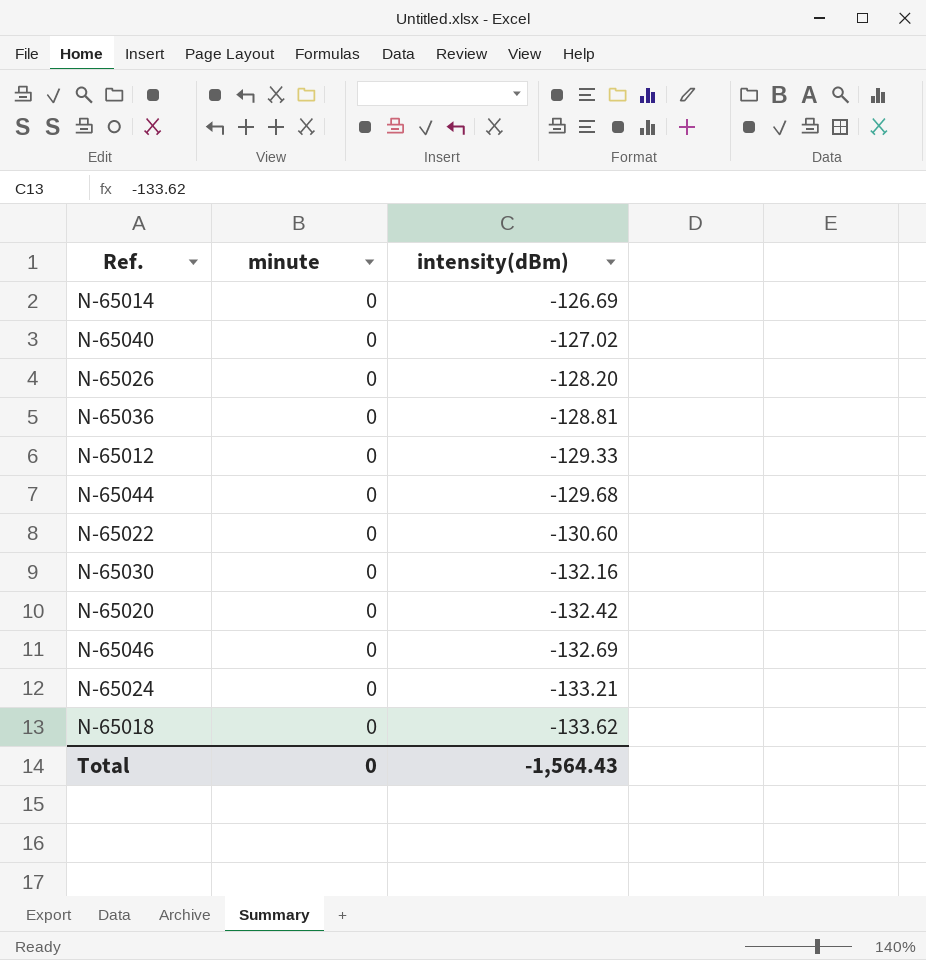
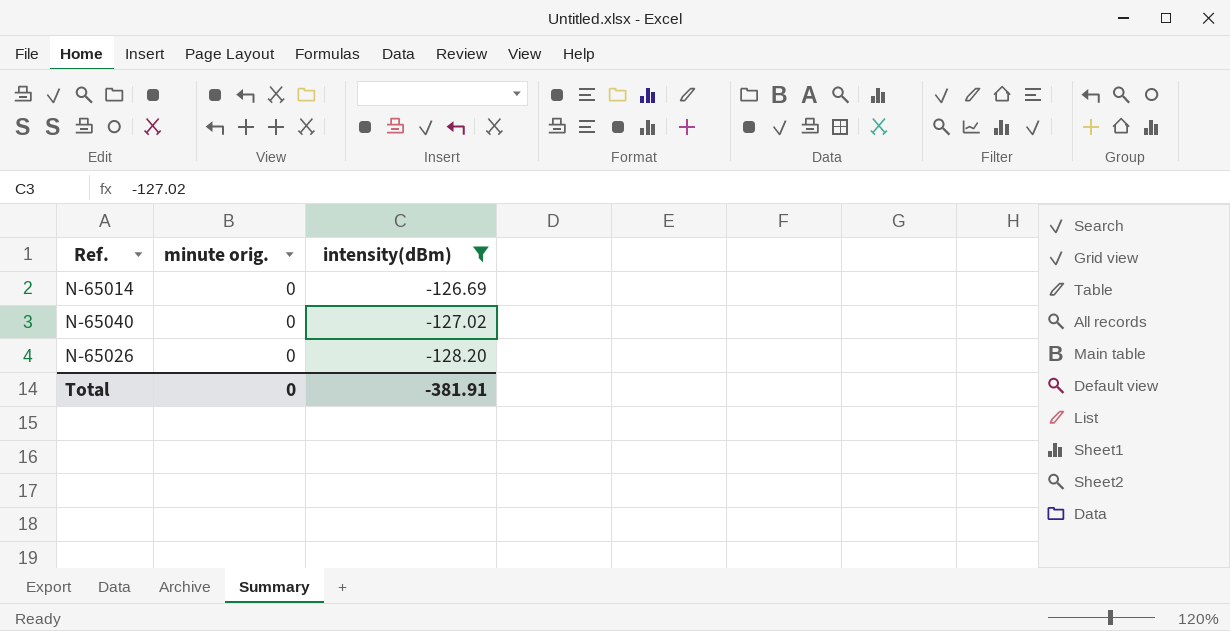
filter: none -> intensity(dBm) >= -128.20
column name: minute -> minute orig.
Total | intensity(dBm): -1,564.43 -> -381.91

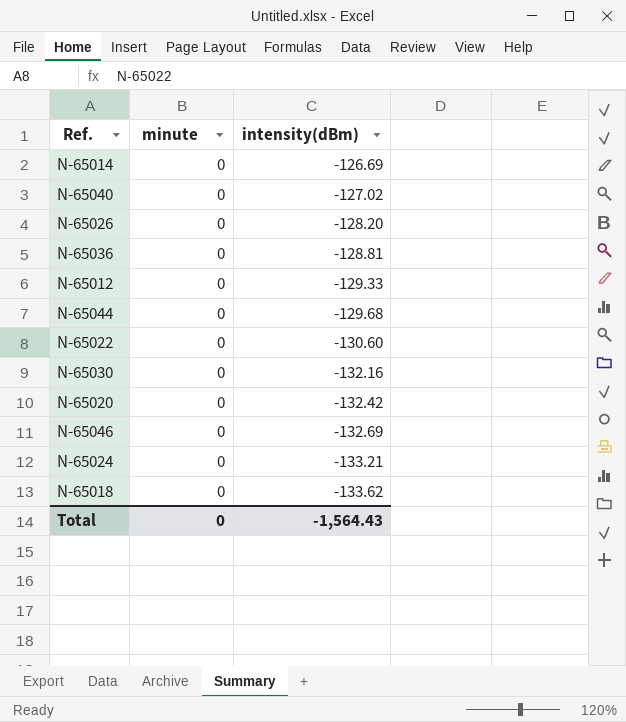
filter: intensity(dBm) >= -128.20 -> none
column name: minute orig. -> minute
Total | intensity(dBm): -381.91 -> -1,564.43

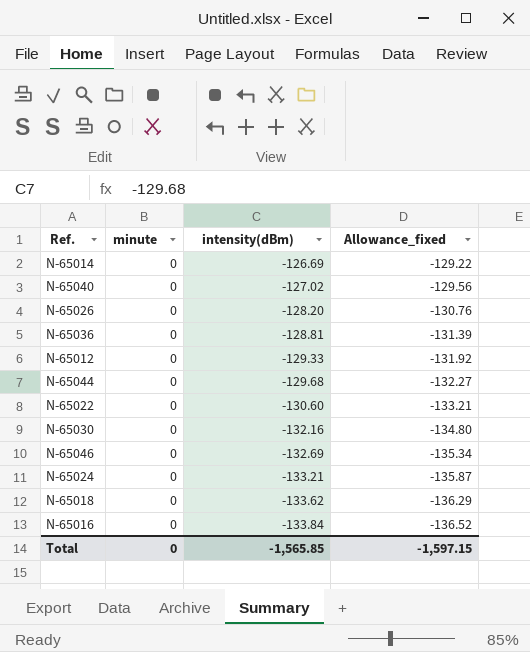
column Allowance_fixed | formula: none -> [intensity(dBm)] * 1.02
row N-65020: 0 | -132.42 -> none
row N-65016: none -> 0 | -133.84 | -136.52
Total | intensity(dBm): -1,564.43 -> -1,565.85

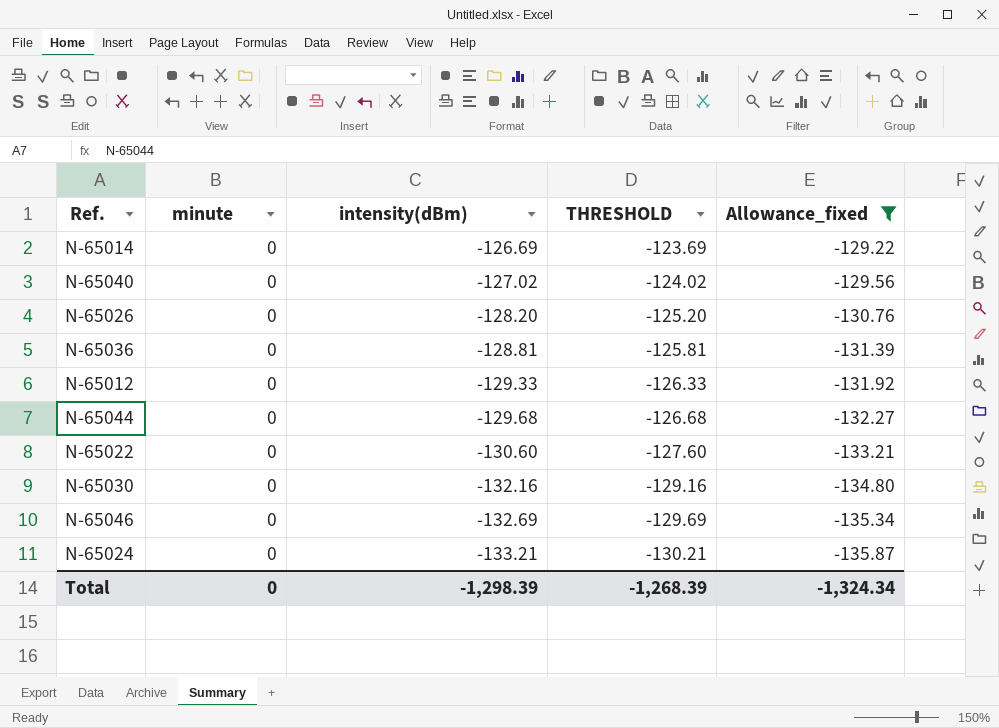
filter: none -> Allowance_fixed >= -135.87
column THRESHOLD | formula: none -> [intensity(dBm)] + 3
Total | intensity(dBm): -1,565.85 -> -1,298.39
Total | Allowance_fixed: -1,597.15 -> -1,324.34

